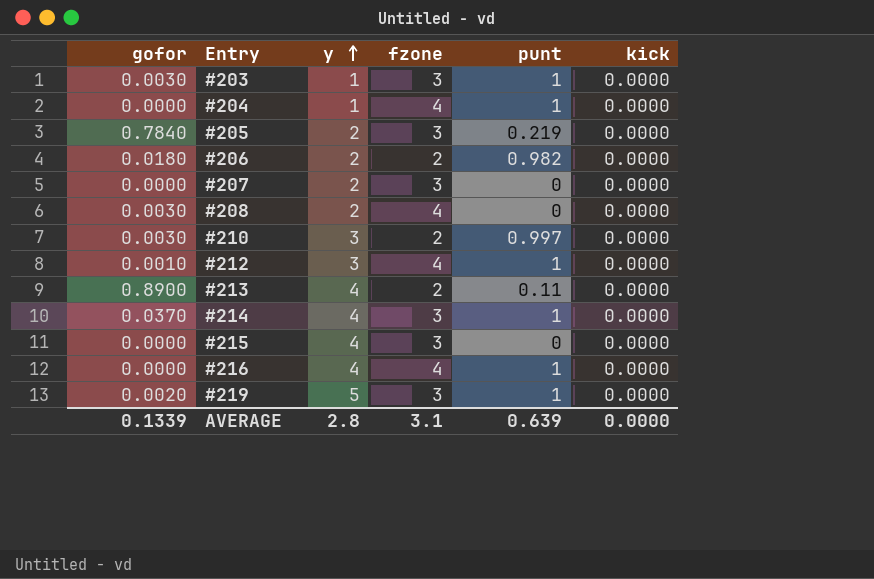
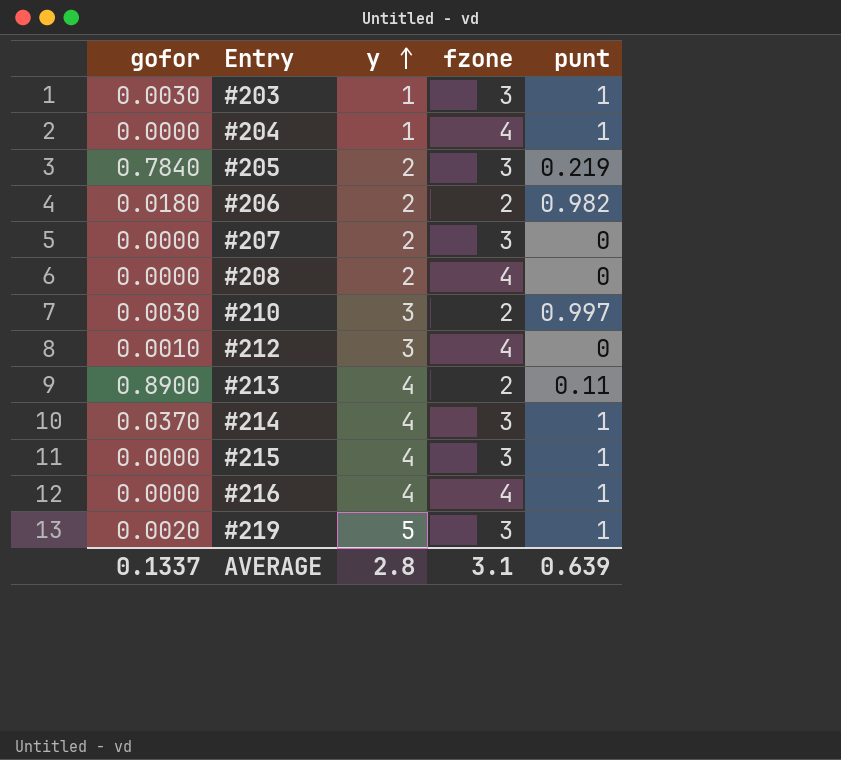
column kick | position: 6 -> none
#208 | gofor: 0.0030 -> 0.0000
#212 | punt: 1 -> 0
#215 | punt: 0 -> 1
AVERAGE | gofor: 0.1339 -> 0.1337

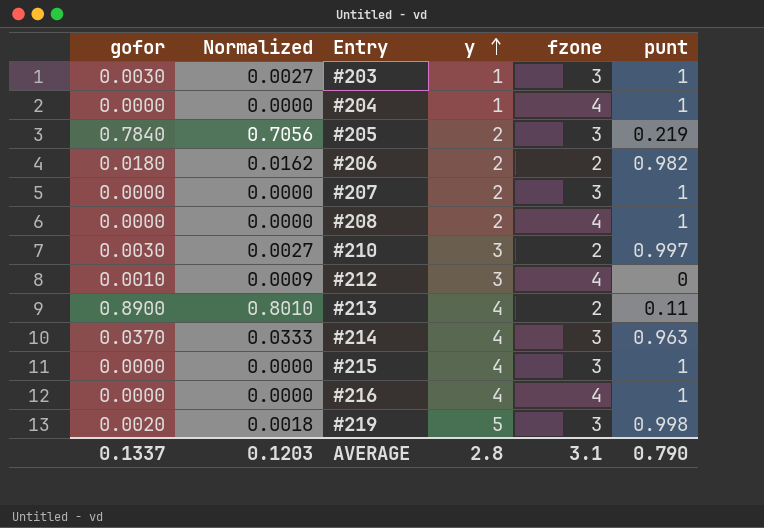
column Normalized | formula: none -> [gofor] * 0.9
#207 | punt: 0 -> 1
#208 | punt: 0 -> 1
#214 | punt: 1 -> 0.963
#219 | punt: 1 -> 0.998
AVERAGE | punt: 0.639 -> 0.790

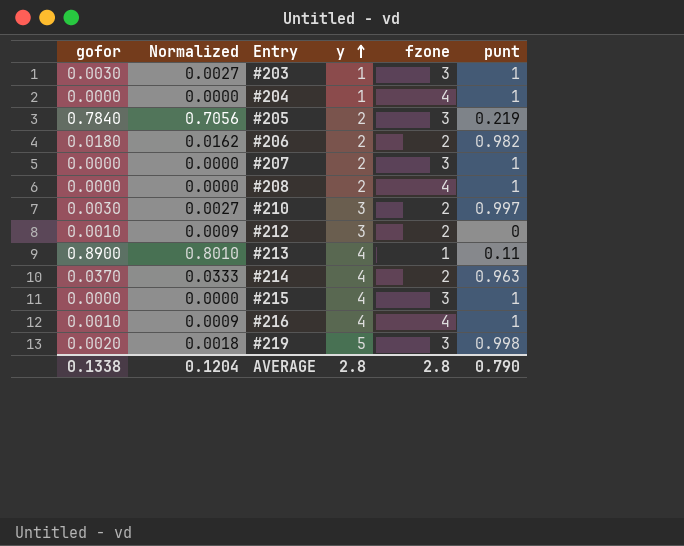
#212 | fzone: 4 -> 2
#213 | fzone: 2 -> 1
#214 | fzone: 3 -> 2
#216 | gofor: 0.0000 -> 0.0010
#216 | Normalized: 0.0000 -> 0.0009
AVERAGE | gofor: 0.1337 -> 0.1338
AVERAGE | Normalized: 0.1203 -> 0.1204
AVERAGE | fzone: 3.1 -> 2.8

